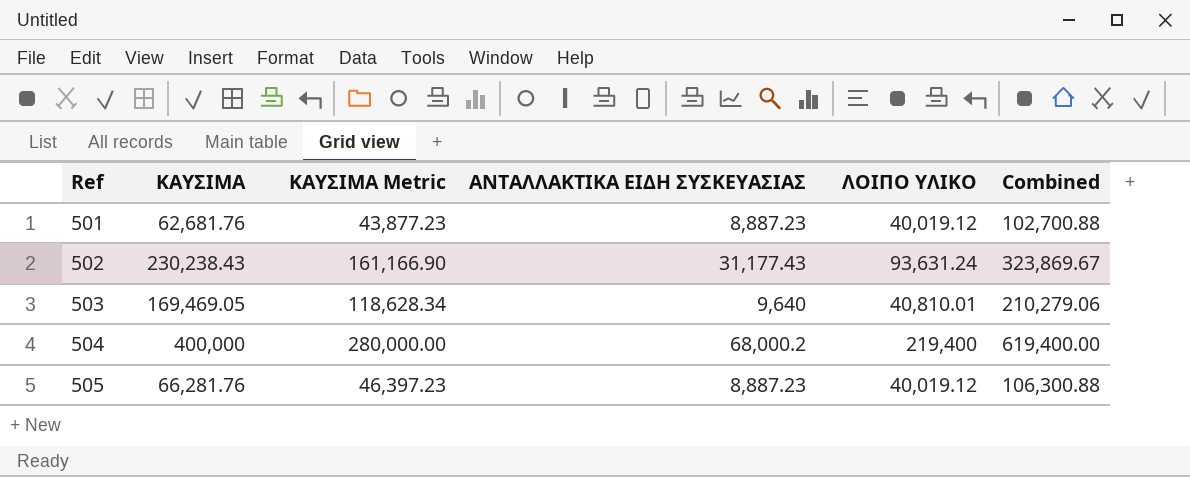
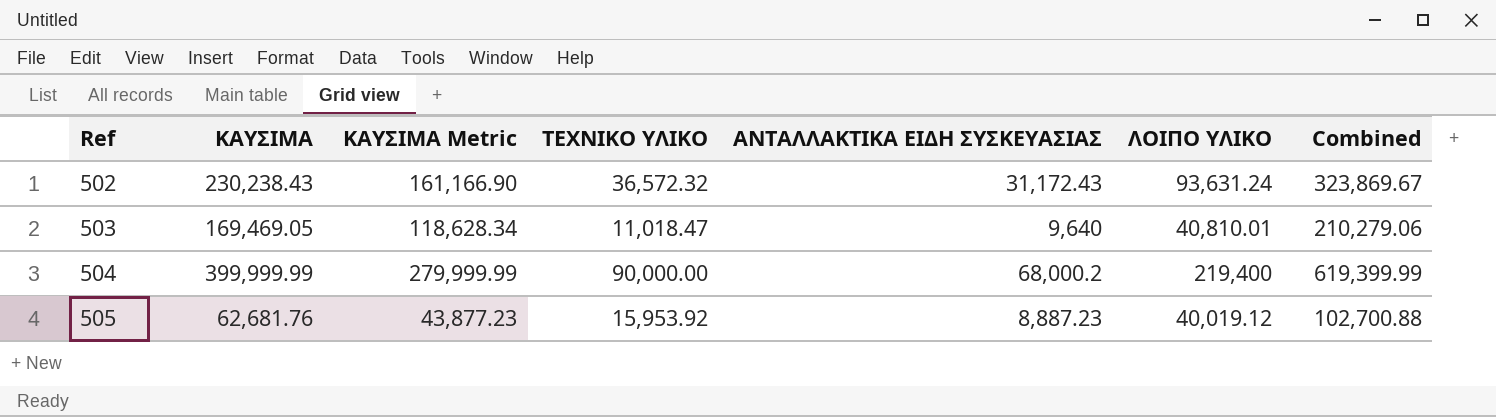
column ΤΕΧΝΙΚΟ ΥΛΙΚΟ | position: none -> 4
row 501: 62,681.76 | 43,877.23 | 8,887.23 | 40,019.12 | 102,700.88 -> none
502 | ΑΝΤΑΛΛΑΚΤΙΚΑ ΕΙΔΗ ΣΥΣΚΕΥΑΣΙΑΣ: 31,177.43 -> 31,172.43
504 | ΚΑΥΣΙΜΑ: 400,000 -> 399,999.99
504 | ΚΑΥΣΙΜΑ Metric: 280,000.00 -> 279,999.99
504 | Combined: 619,400.00 -> 619,399.99
505 | ΚΑΥΣΙΜΑ: 66,281.76 -> 62,681.76
505 | ΚΑΥΣΙΜΑ Metric: 46,397.23 -> 43,877.23
505 | Combined: 106,300.88 -> 102,700.88

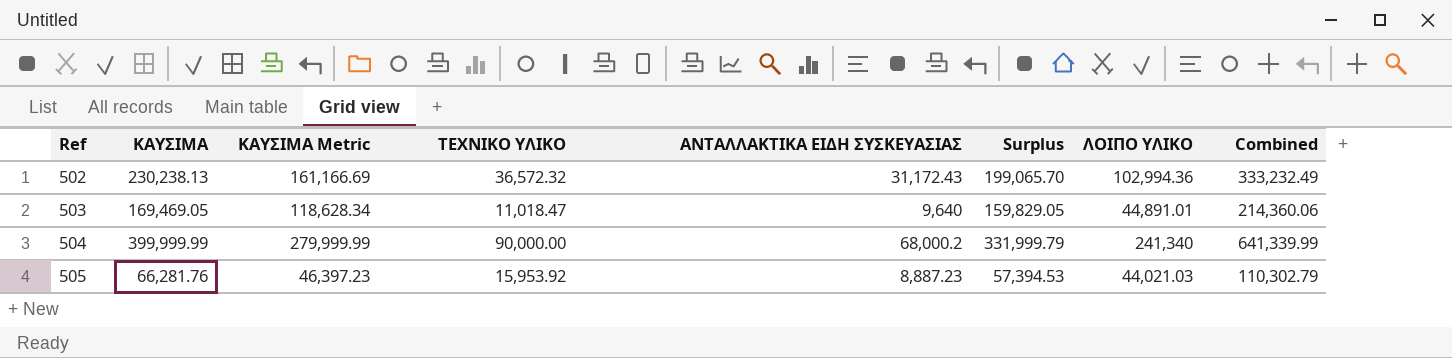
column Surplus | formula: none -> [ΚΑΥΣΙΜΑ] - [ΑΝΤΑΛΛΑΚΤΙΚΑ ΕΙΔΗ ΣΥΣΚΕΥΑΣΙΑΣ]
502 | ΚΑΥΣΙΜΑ: 230,238.43 -> 230,238.13
502 | ΚΑΥΣΙΜΑ Metric: 161,166.90 -> 161,166.69
502 | ΛΟΙΠΟ ΥΛΙΚΟ: 93,631.24 -> 102,994.36
502 | Combined: 323,869.67 -> 333,232.49
503 | ΛΟΙΠΟ ΥΛΙΚΟ: 40,810.01 -> 44,891.01
503 | Combined: 210,279.06 -> 214,360.06
504 | ΛΟΙΠΟ ΥΛΙΚΟ: 219,400 -> 241,340
504 | Combined: 619,399.99 -> 641,339.99
505 | ΚΑΥΣΙΜΑ: 62,681.76 -> 66,281.76
505 | ΚΑΥΣΙΜΑ Metric: 43,877.23 -> 46,397.23
505 | ΛΟΙΠΟ ΥΛΙΚΟ: 40,019.12 -> 44,021.03
505 | Combined: 102,700.88 -> 110,302.79

